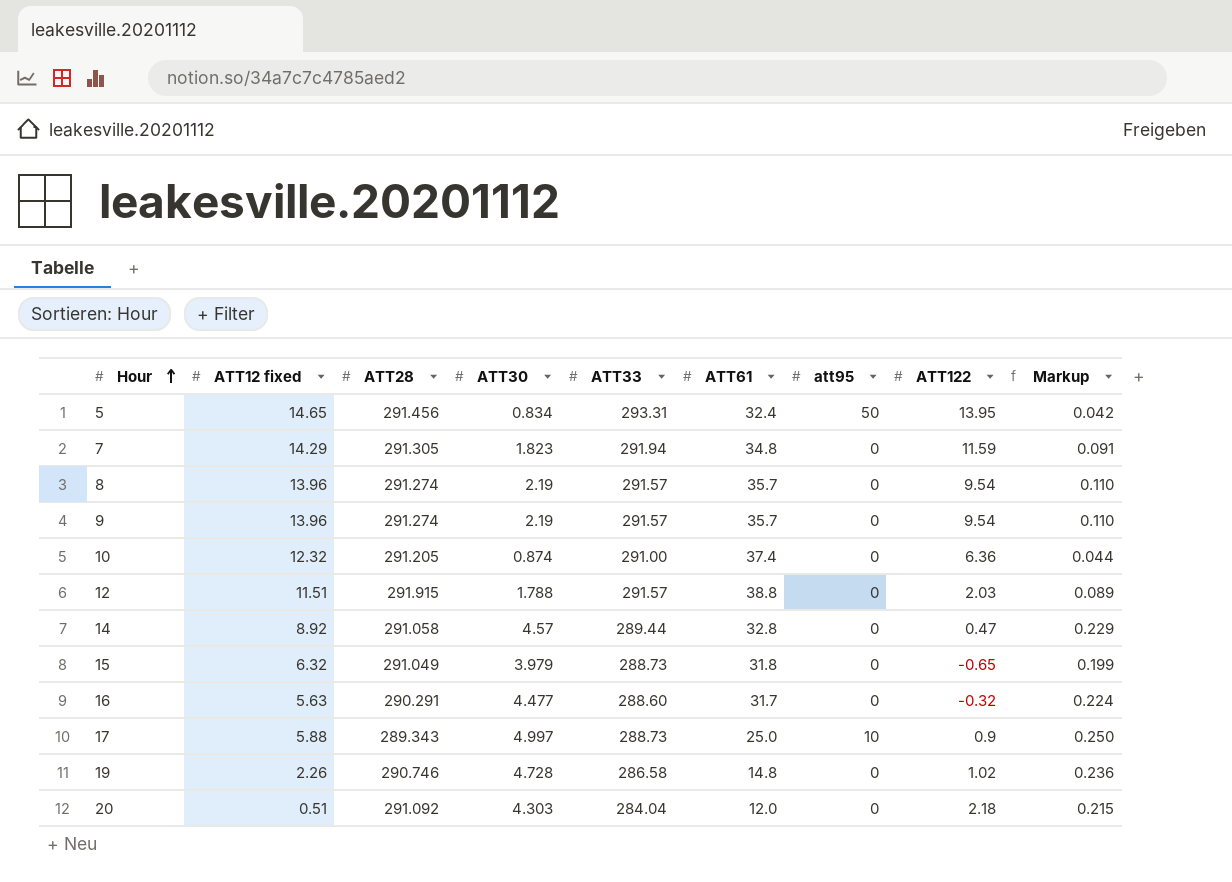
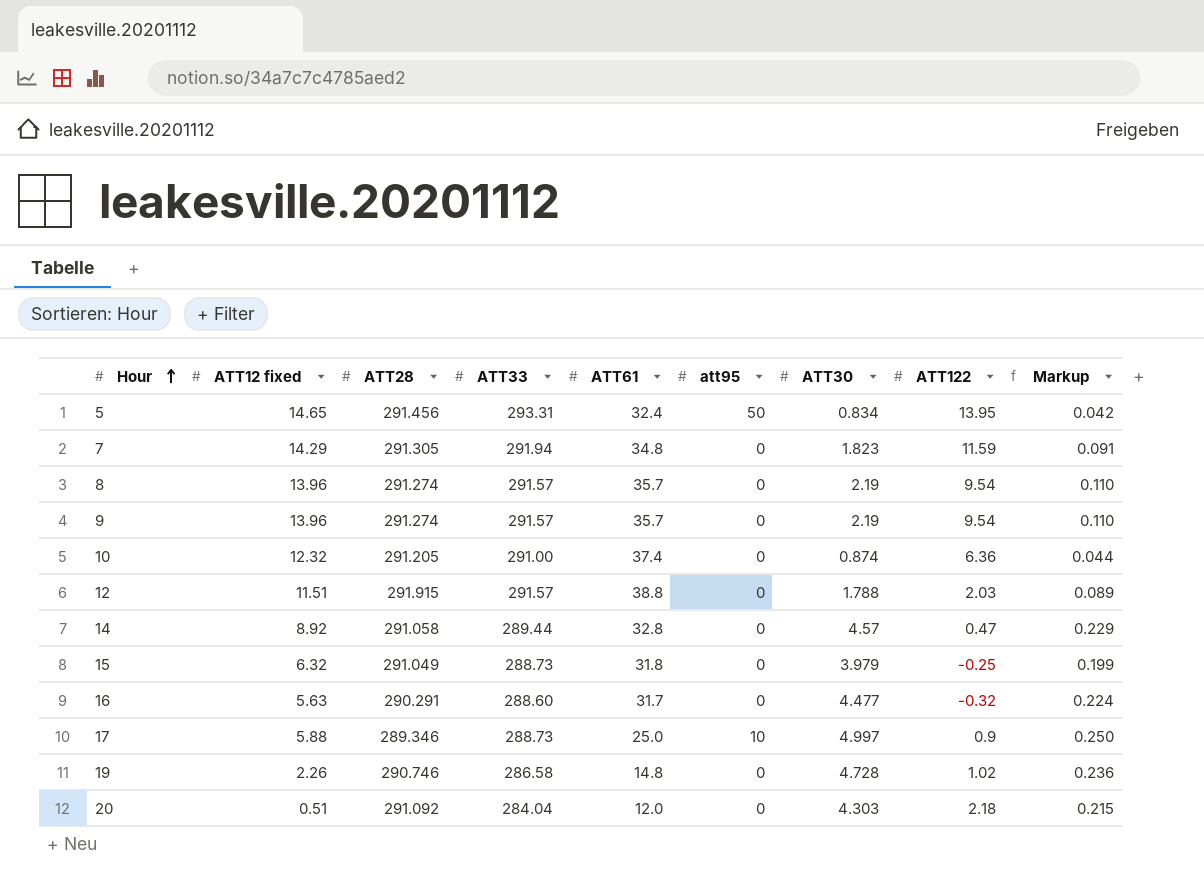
column ATT30 | position: 4 -> 7
15 | ATT122: -0.65 -> -0.25
17 | ATT28: 289.343 -> 289.346

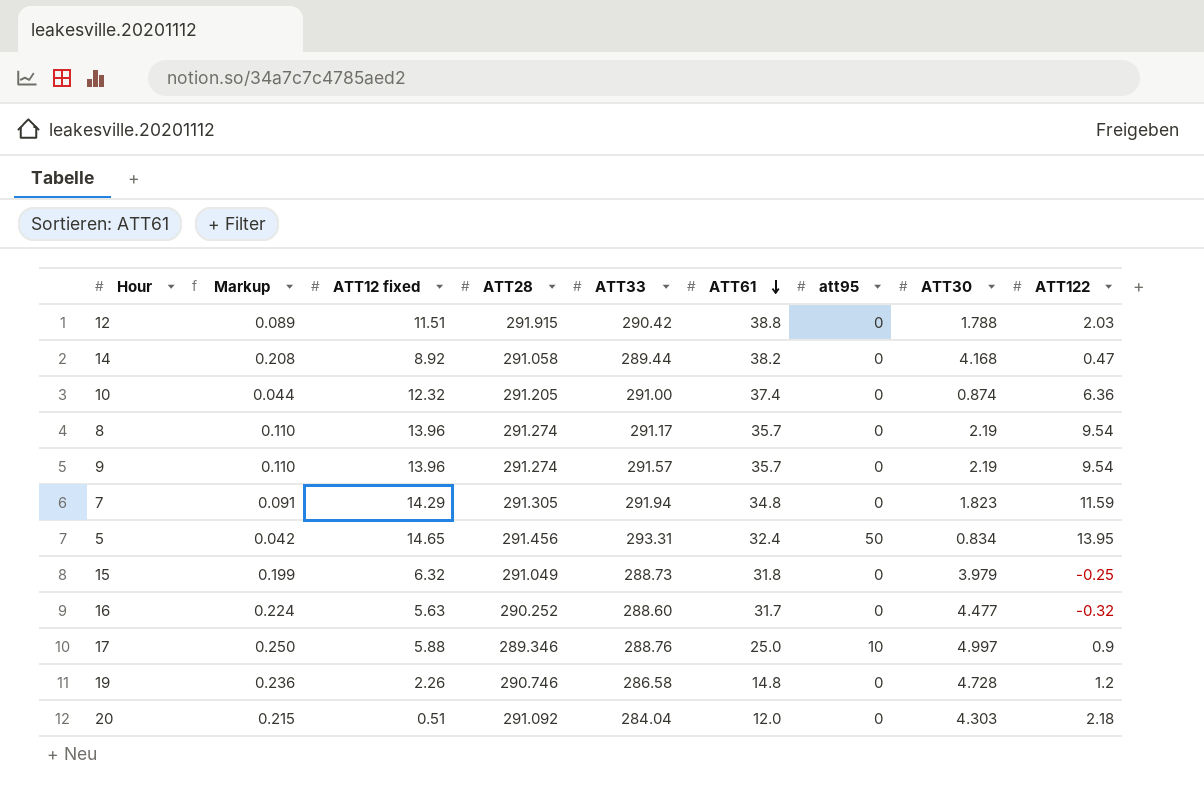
row order: Hour ascending -> ATT61 descending
column Markup | position: 9 -> 2
12 | ATT33: 291.57 -> 290.42
14 | Markup: 0.229 -> 0.208
14 | ATT61: 32.8 -> 38.2
14 | ATT30: 4.57 -> 4.168
8 | ATT33: 291.57 -> 291.17
16 | ATT28: 290.291 -> 290.252
17 | ATT33: 288.73 -> 288.76
19 | ATT122: 1.02 -> 1.2

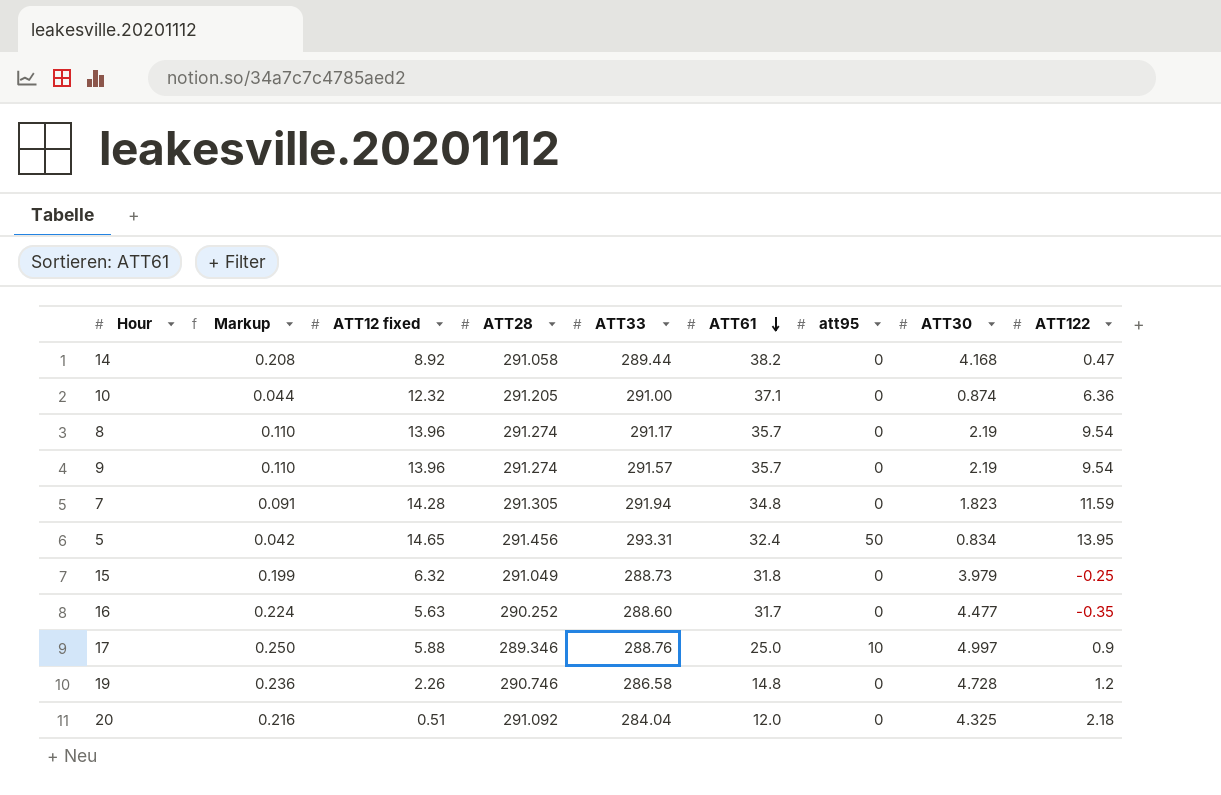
row 12: 0.089 | 11.51 | 291.915 | 290.42 | 38.8 | 0 | 1.788 | 2.03 -> none
10 | ATT61: 37.4 -> 37.1
7 | ATT12 fixed: 14.29 -> 14.28
16 | ATT122: -0.32 -> -0.35
20 | Markup: 0.215 -> 0.216
20 | ATT30: 4.303 -> 4.325

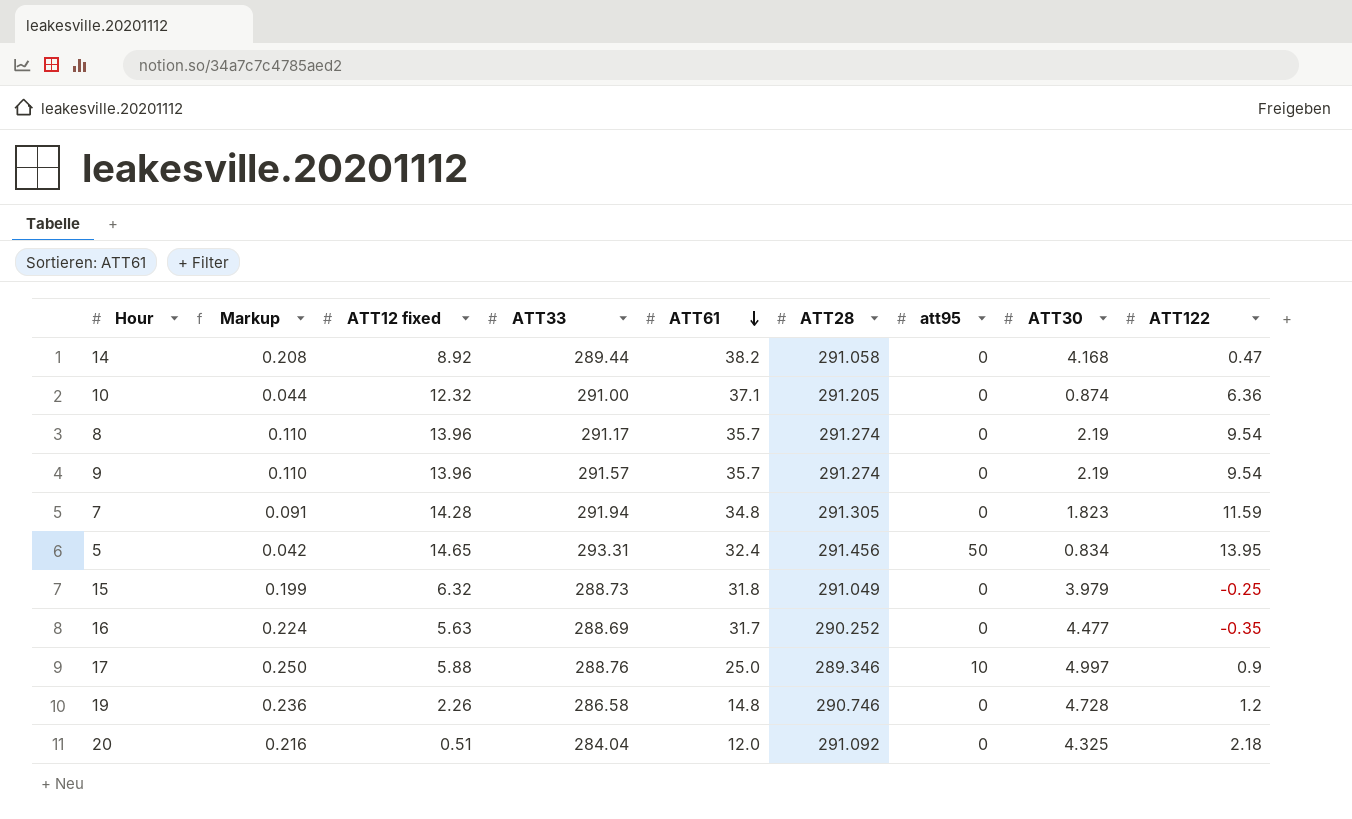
column ATT28 | position: 4 -> 6
16 | ATT33: 288.60 -> 288.69

